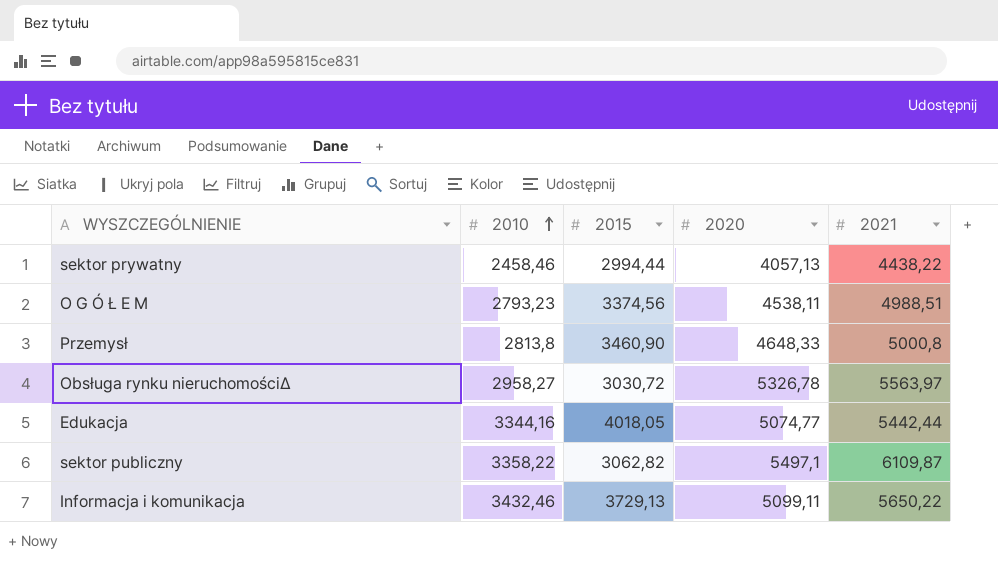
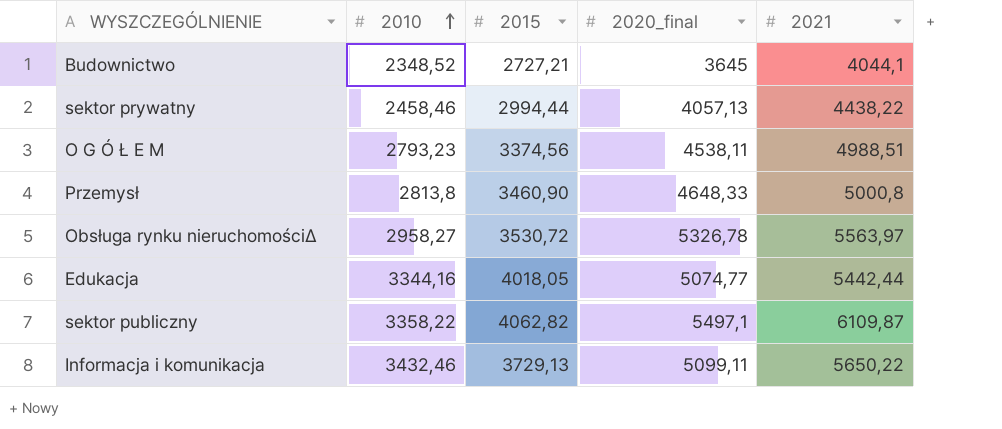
column name: 2020 -> 2020_final
row Budownictwo: none -> 2348,52 | 2727,21 | 3645 | 4044,1
Obsługa rynku nieruchomościΔ | 2015: 3030,72 -> 3530,72
sektor publiczny | 2015: 3062,82 -> 4062,82

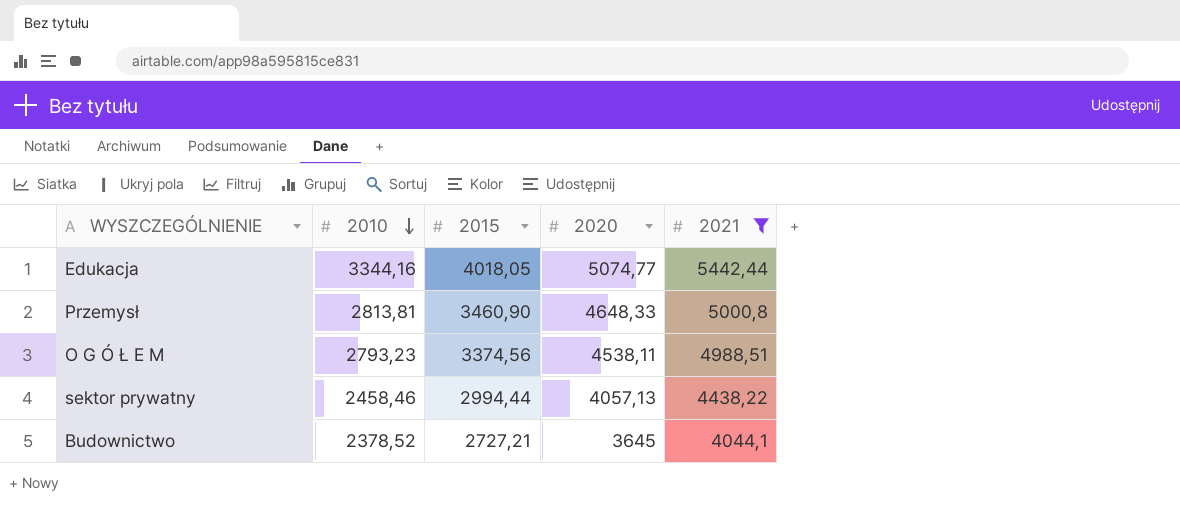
filter: none -> 2021 <= 5442,44
row order: 2010 ascending -> 2010 descending
column name: 2020_final -> 2020
Przemysł | 2010: 2813,8 -> 2813,81
Budownictwo | 2010: 2348,52 -> 2378,52

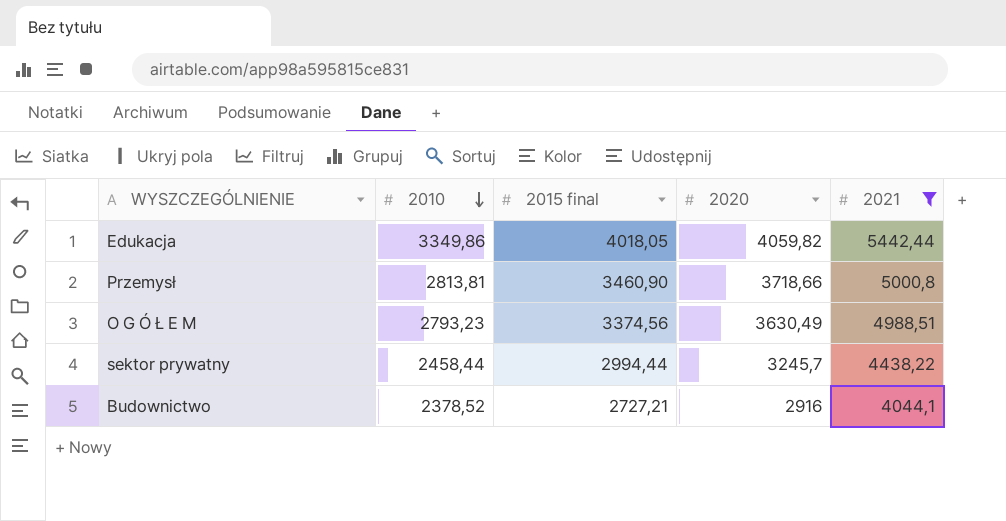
column name: 2015 -> 2015 final
Edukacja | 2010: 3344,16 -> 3349,86
Edukacja | 2020: 5074,77 -> 4059,82
Przemysł | 2020: 4648,33 -> 3718,66
O G Ó Ł E M | 2020: 4538,11 -> 3630,49
sektor prywatny | 2010: 2458,46 -> 2458,44
sektor prywatny | 2020: 4057,13 -> 3245,7
Budownictwo | 2020: 3645 -> 2916

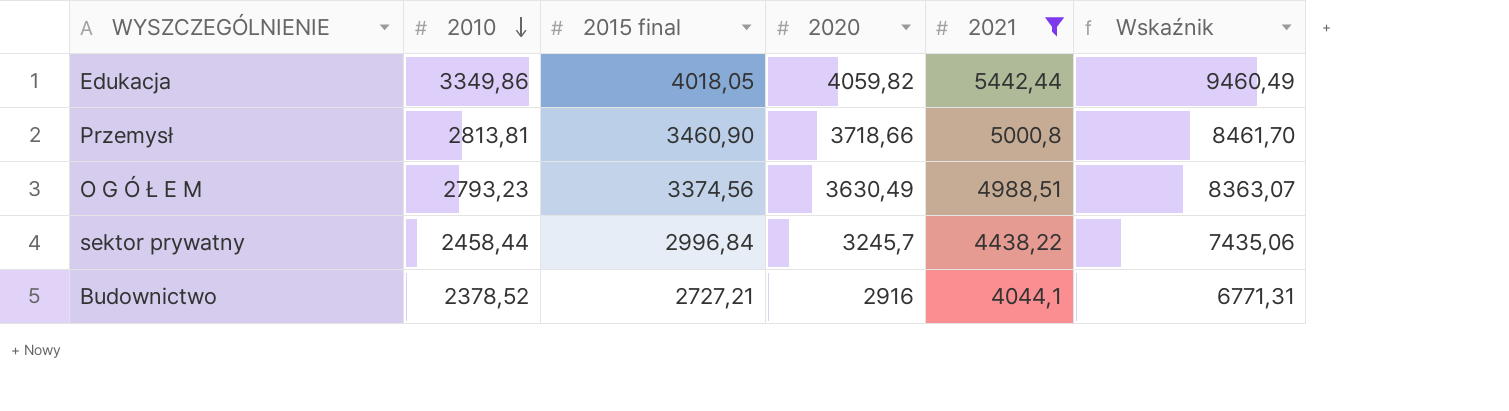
column Wskaźnik | formula: none -> [2015 final] + [2021]
sektor prywatny | 2015 final: 2994,44 -> 2996,84

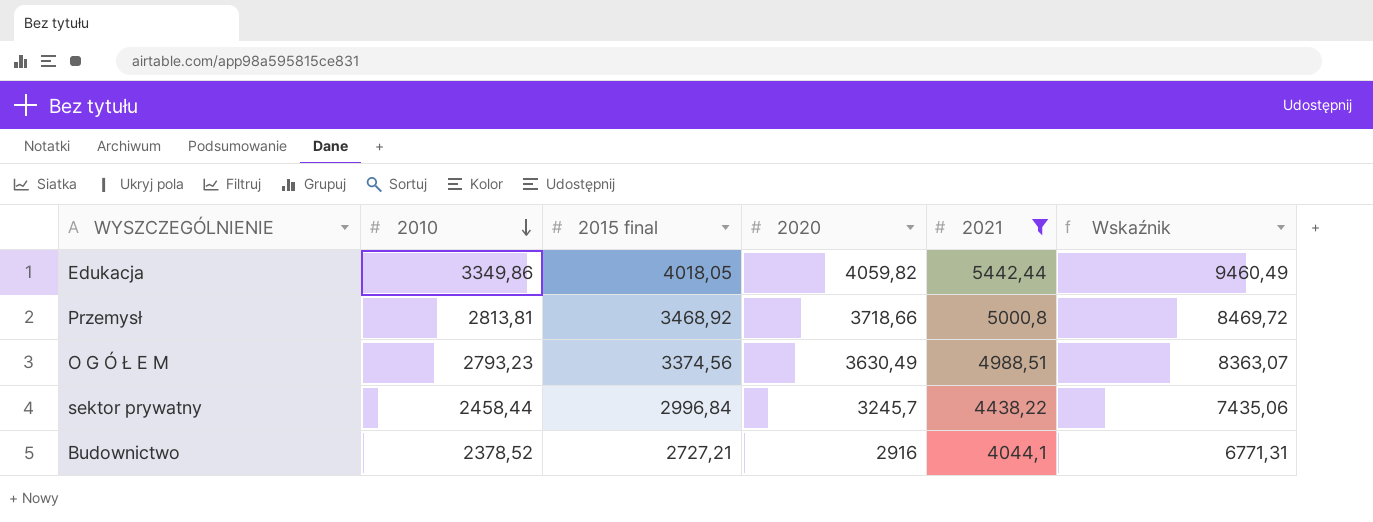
Przemysł | 2015 final: 3460,90 -> 3468,92
Przemysł | Wskaźnik: 8461,70 -> 8469,72

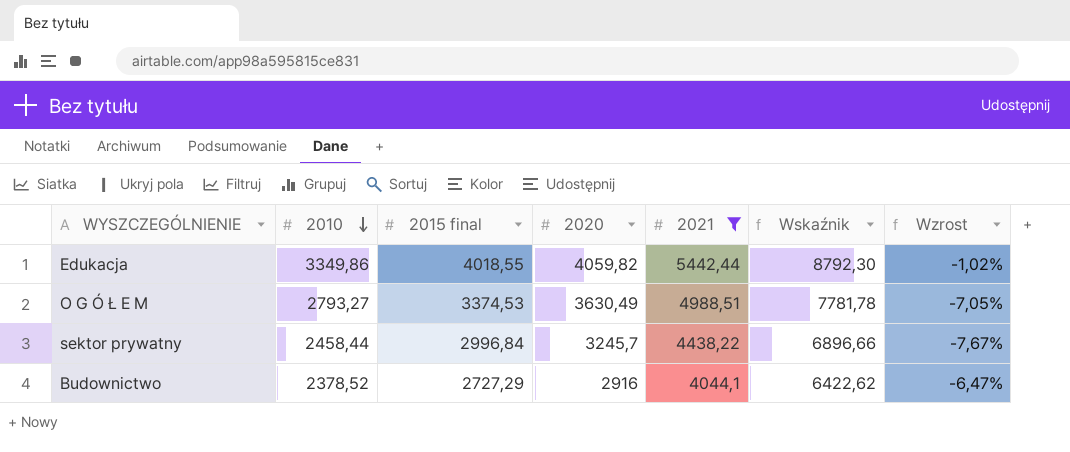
column Wskaźnik | formula: [2015 final] + [2021] -> [2010] + [2021]
column Wzrost | formula: none -> ([2015 final] - [2020]) / [2020]
row Przemysł: 2813,81 | 3468,92 | 3718,66 | 5000,8 | 8469,72 -> none
Edukacja | 2015 final: 4018,05 -> 4018,55
O G Ó Ł E M | 2010: 2793,23 -> 2793,27
O G Ó Ł E M | 2015 final: 3374,56 -> 3374,53
Budownictwo | 2015 final: 2727,21 -> 2727,29

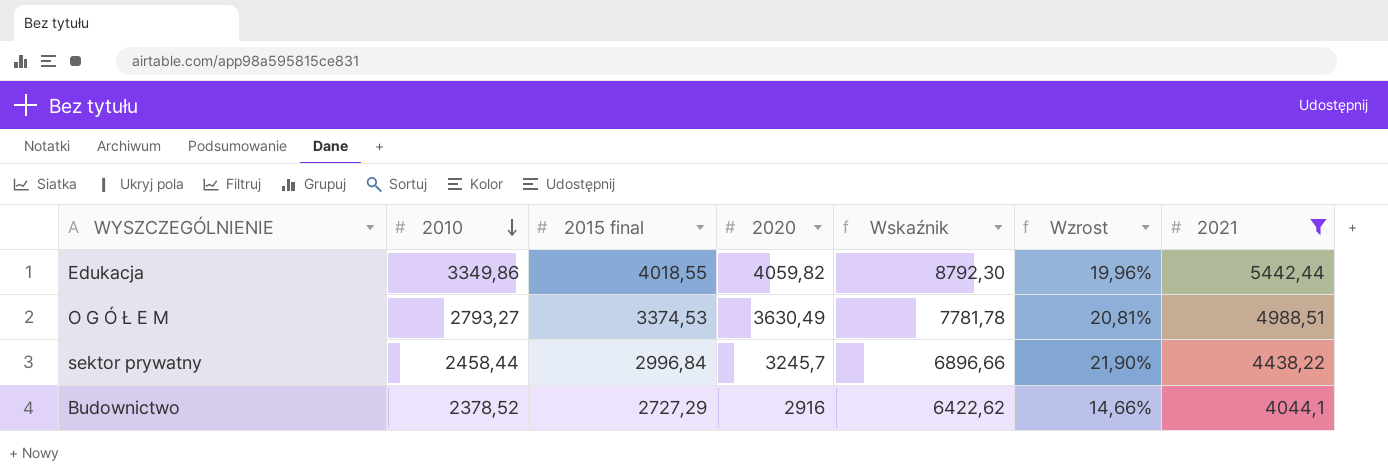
column Wzrost | formula: ([2015 final] - [2020]) / [2020] -> ([2015 final] - [2010]) / [2010]
column 2021 | position: 5 -> 7

